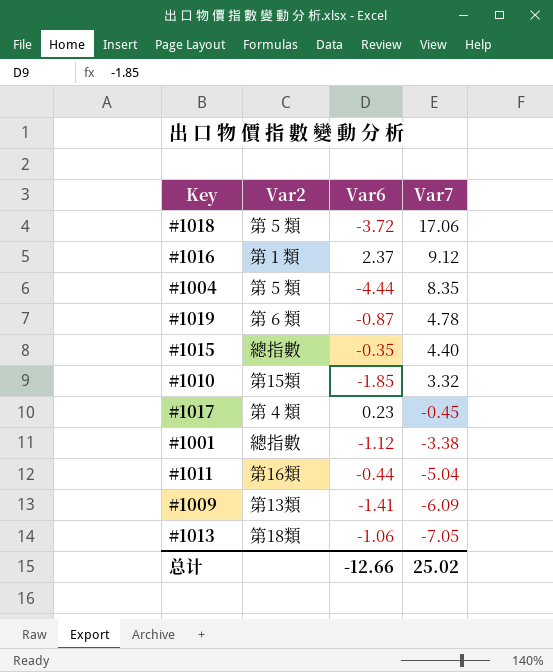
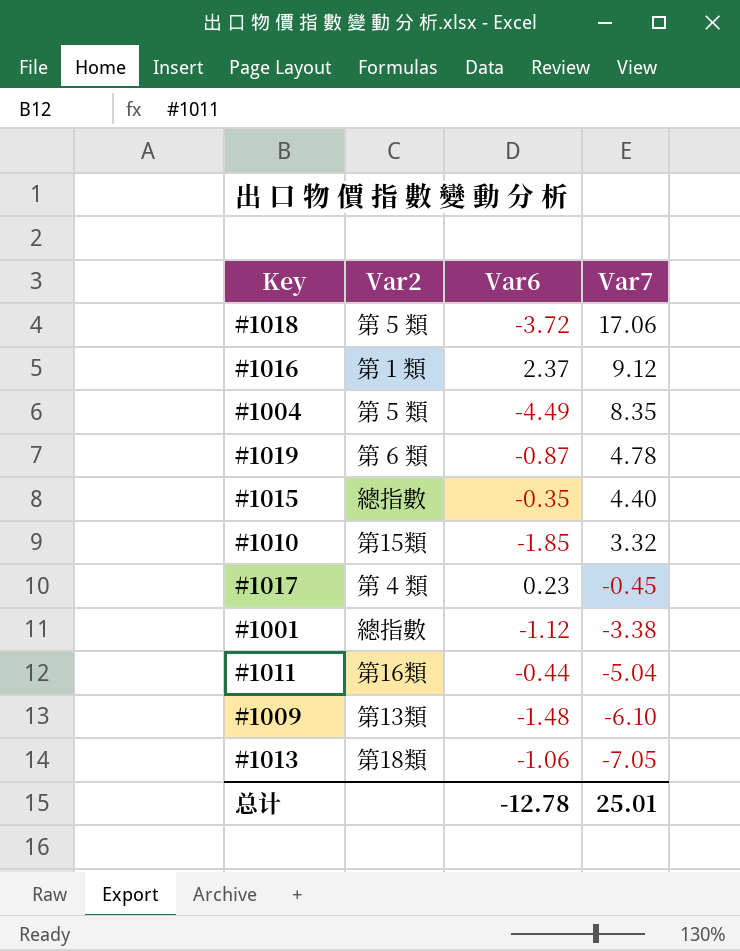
#1004 | Var6: -4.44 -> -4.49
#1009 | Var6: -1.41 -> -1.48
#1009 | Var7: -6.09 -> -6.10
总计 | Var6: -12.66 -> -12.78
总计 | Var7: 25.02 -> 25.01

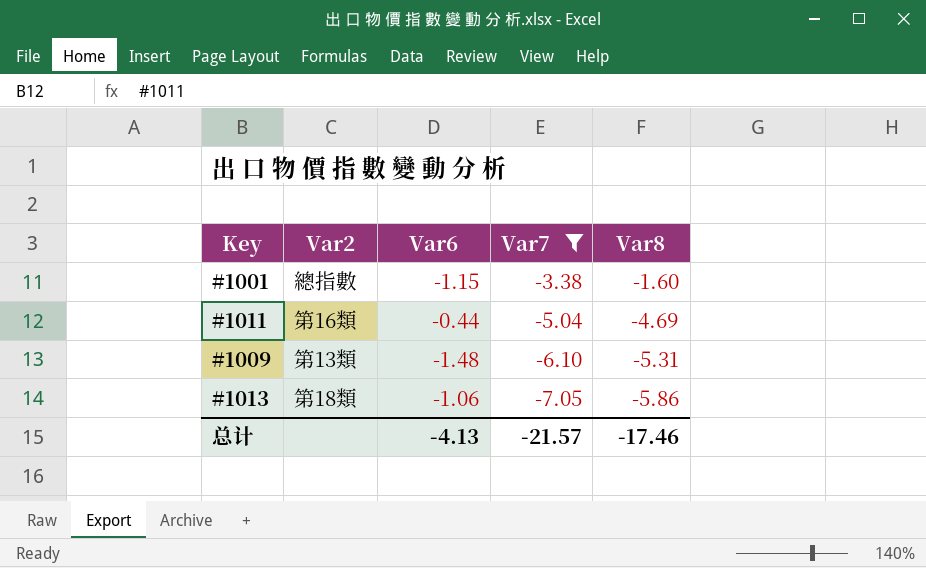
filter: none -> Var7 <= -3.38
column Var8 | position: none -> 5
#1001 | Var6: -1.12 -> -1.15
总计 | Var6: -12.78 -> -4.13
总计 | Var7: 25.01 -> -21.57

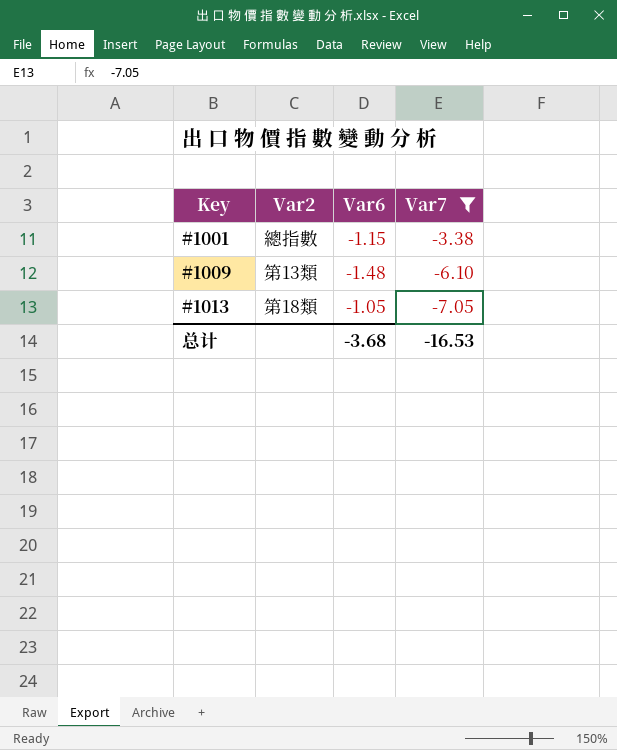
column Var8 | position: 5 -> none
row #1011: 第16類 | -0.44 | -5.04 | -4.69 -> none
#1013 | Var6: -1.06 -> -1.05
总计 | Var6: -4.13 -> -3.68
总计 | Var7: -21.57 -> -16.53

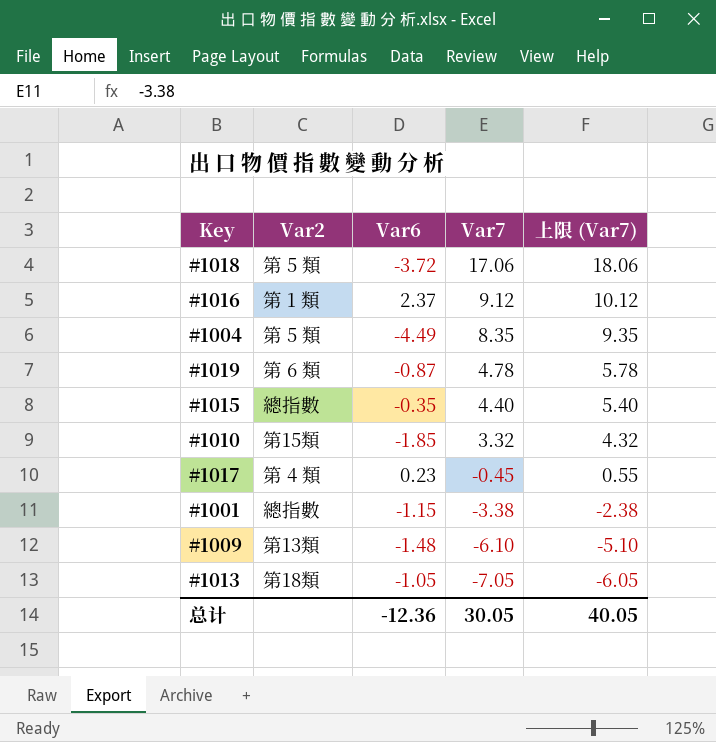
filter: Var7 <= -3.38 -> none
column 上限 (Var7) | formula: none -> [Var7] + 1
总计 | Var6: -3.68 -> -12.36
总计 | Var7: -16.53 -> 30.05

